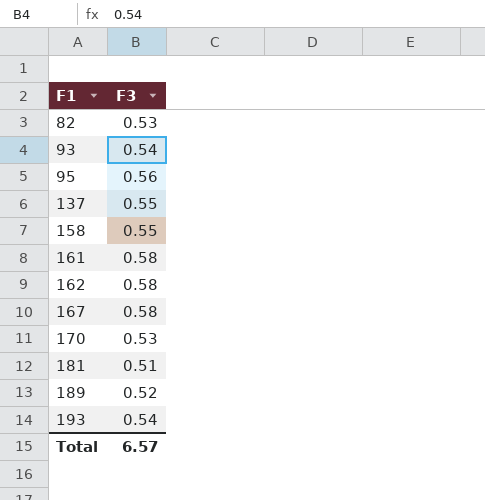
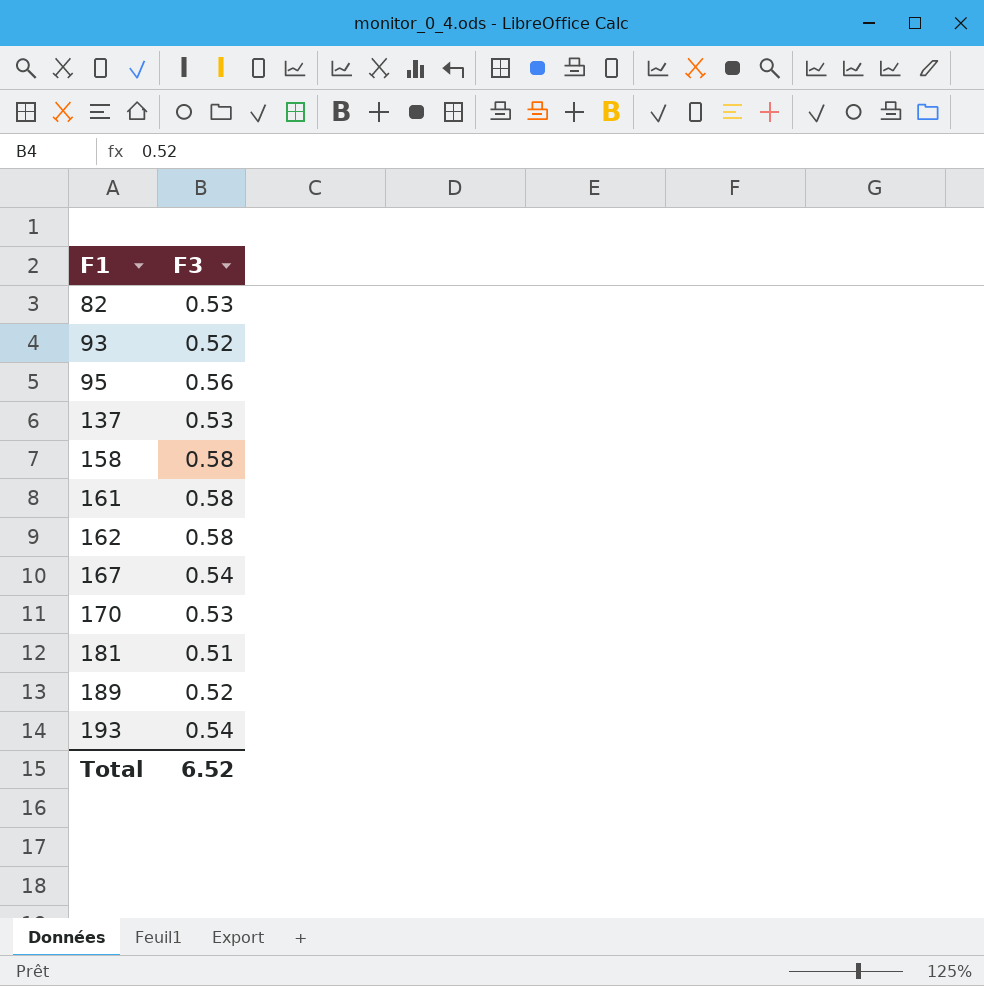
93 | F3: 0.54 -> 0.52
137 | F3: 0.55 -> 0.53
158 | F3: 0.55 -> 0.58
167 | F3: 0.58 -> 0.54
Total | F3: 6.57 -> 6.52

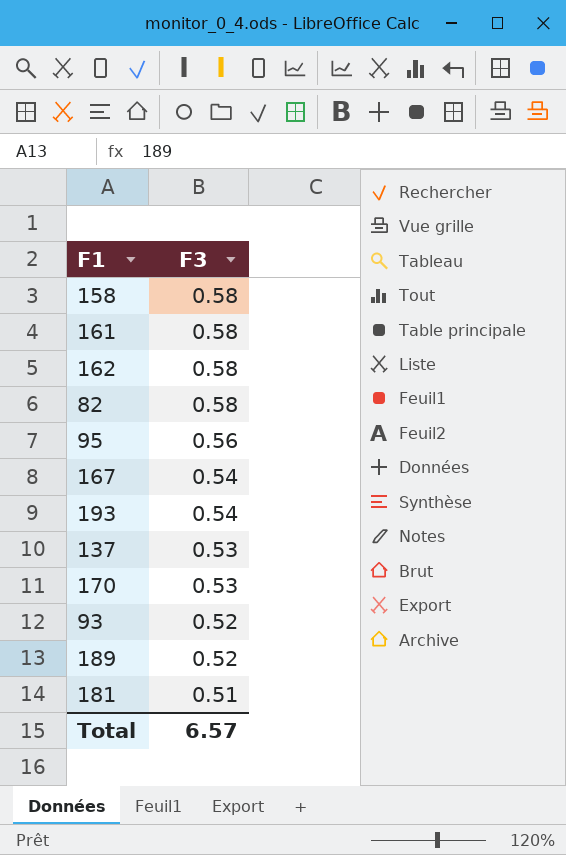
row order: F1 ascending -> F3 descending
82 | F3: 0.53 -> 0.58
Total | F3: 6.52 -> 6.57

